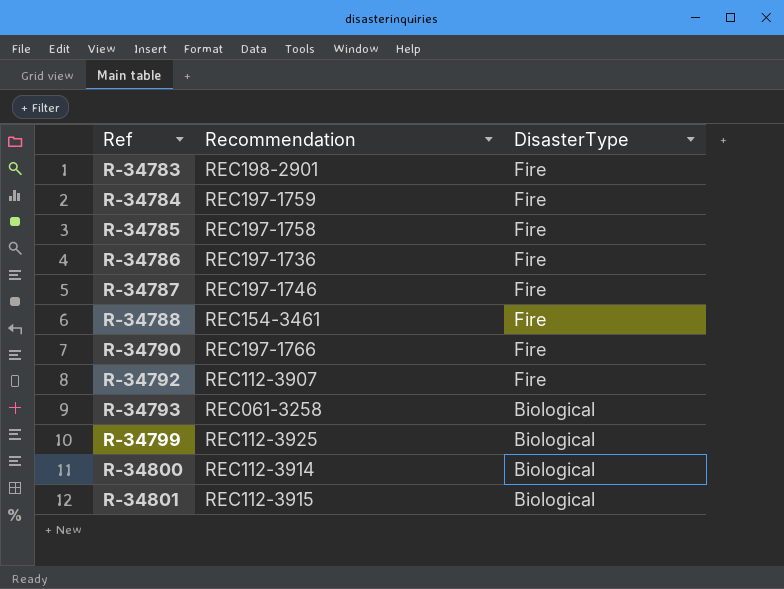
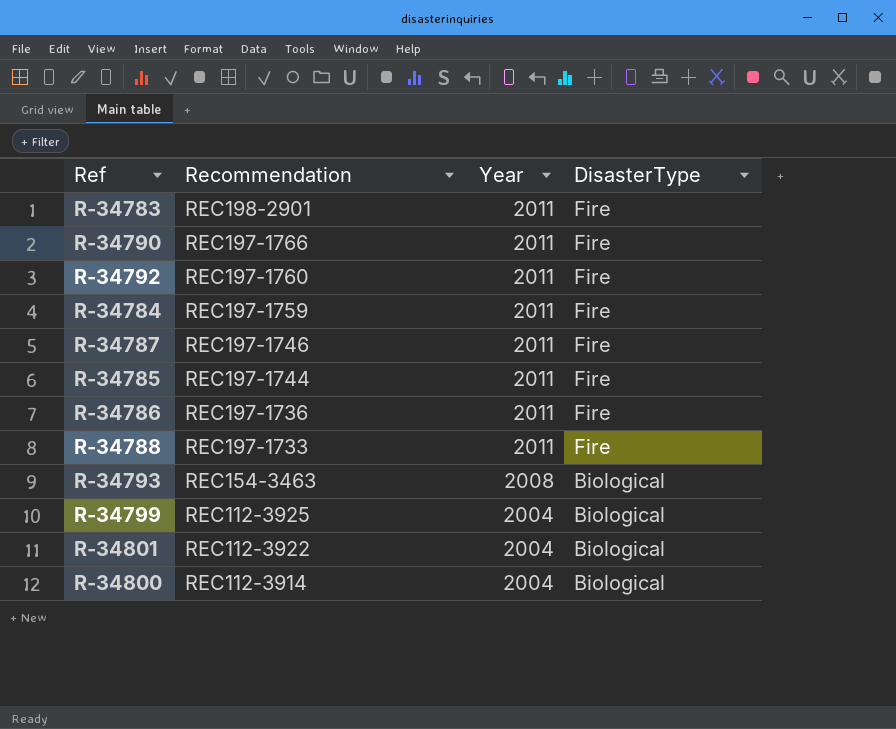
row order: Ref ascending -> Recommendation descending
column Year | position: none -> 3
R-34792 | Recommendation: REC112-3907 -> REC197-1760
R-34785 | Recommendation: REC197-1758 -> REC197-1744
R-34788 | Recommendation: REC154-3461 -> REC197-1733
R-34793 | Recommendation: REC061-3258 -> REC154-3463
R-34801 | Recommendation: REC112-3915 -> REC112-3922

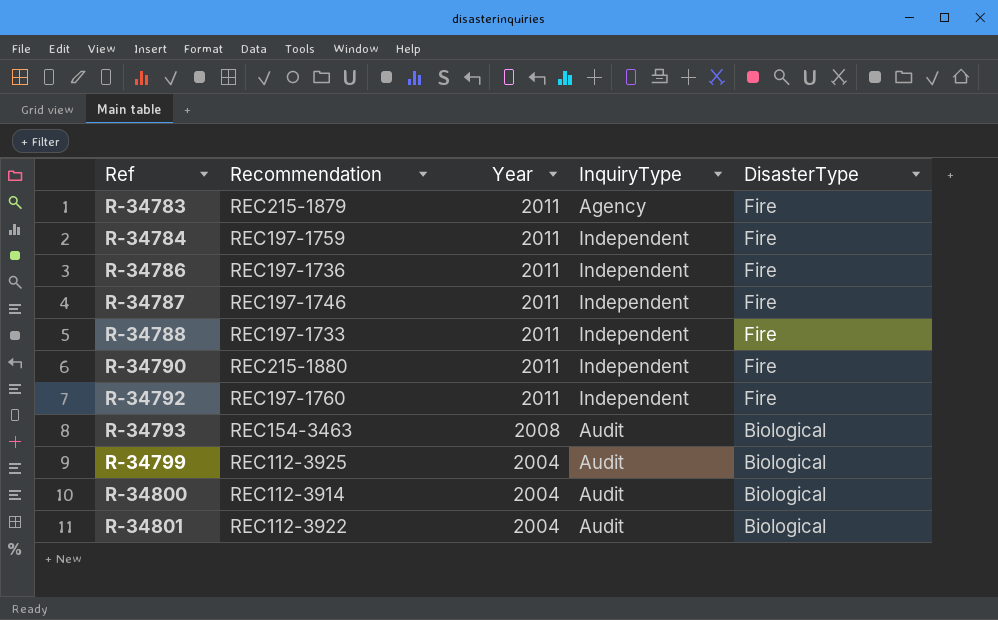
row order: Recommendation descending -> Ref ascending
column InquiryType | position: none -> 4
row R-34785: REC197-1744 | 2011 | Fire -> none
R-34783 | Recommendation: REC198-2901 -> REC215-1879
R-34790 | Recommendation: REC197-1766 -> REC215-1880

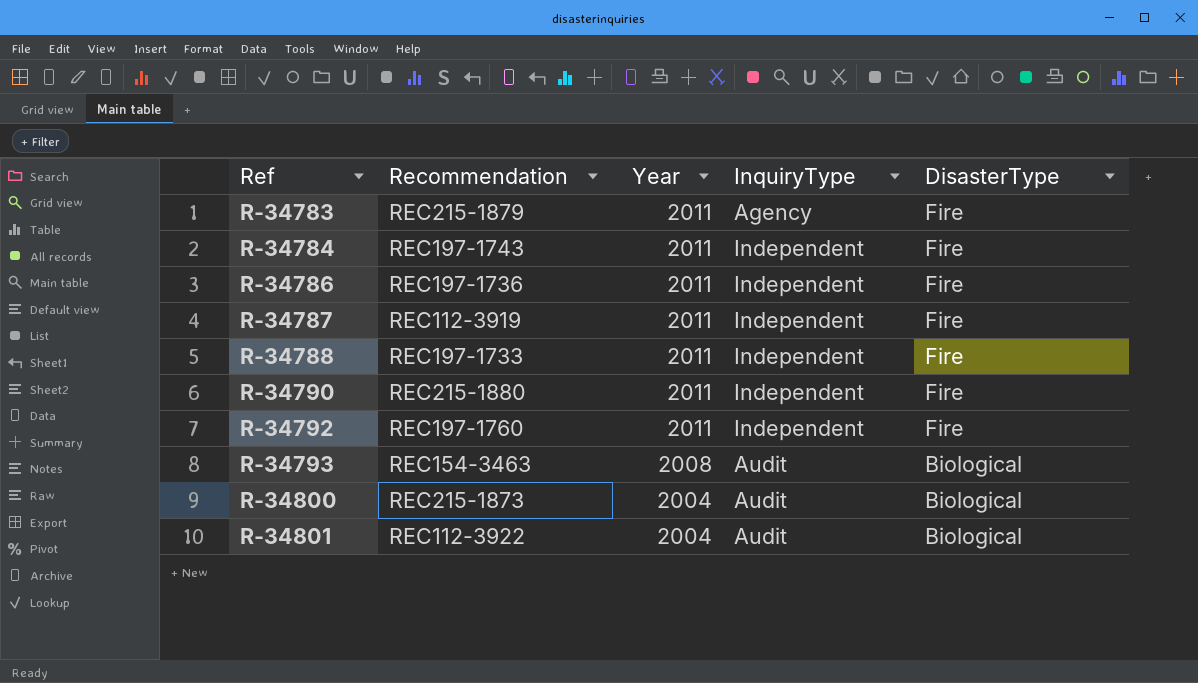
row R-34799: REC112-3925 | 2004 | Audit | Biological -> none
R-34784 | Recommendation: REC197-1759 -> REC197-1743
R-34787 | Recommendation: REC197-1746 -> REC112-3919
R-34800 | Recommendation: REC112-3914 -> REC215-1873

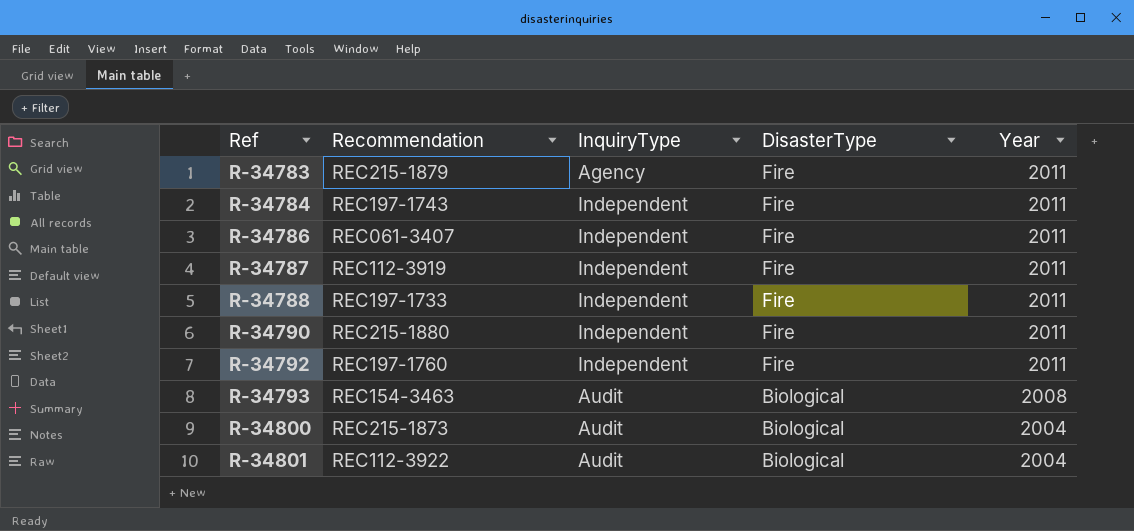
column Year | position: 3 -> 5
R-34786 | Recommendation: REC197-1736 -> REC061-3407

